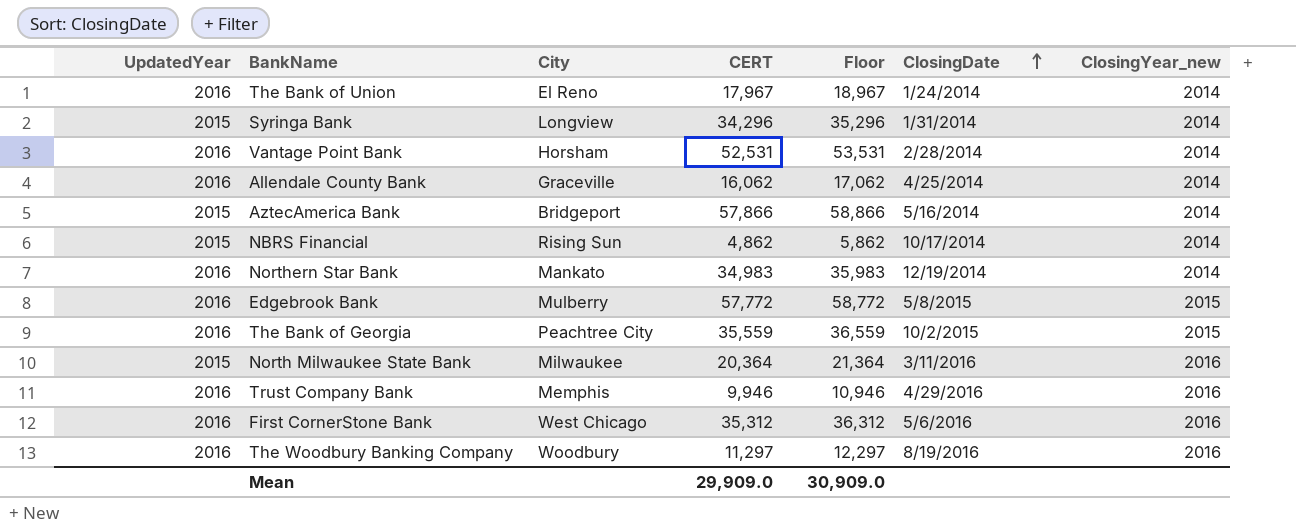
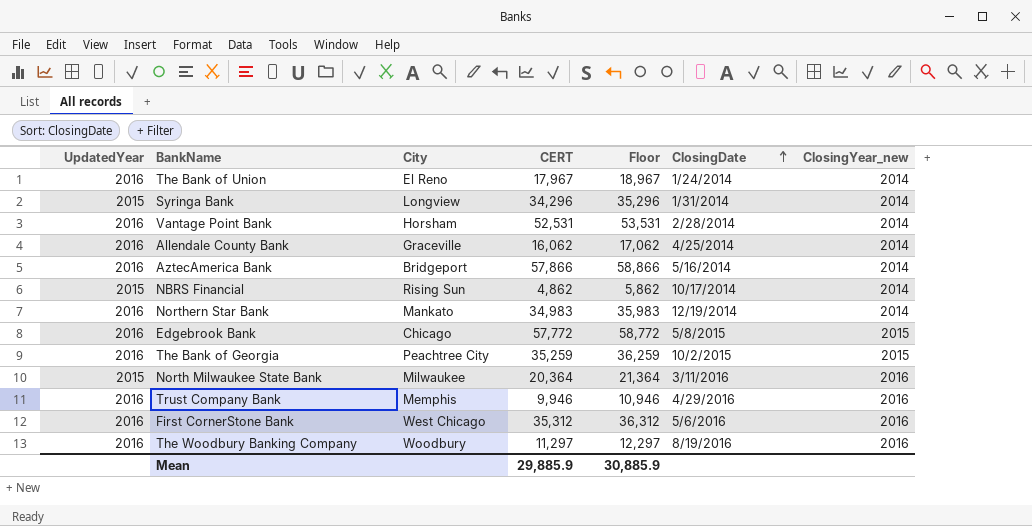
AztecAmerica Bank | UpdatedYear: 2015 -> 2016
Edgebrook Bank | City: Mulberry -> Chicago
The Bank of Georgia | CERT: 35,559 -> 35,259
The Bank of Georgia | Floor: 36,559 -> 36,259
Mean | CERT: 29,909.0 -> 29,885.9
Mean | Floor: 30,909.0 -> 30,885.9

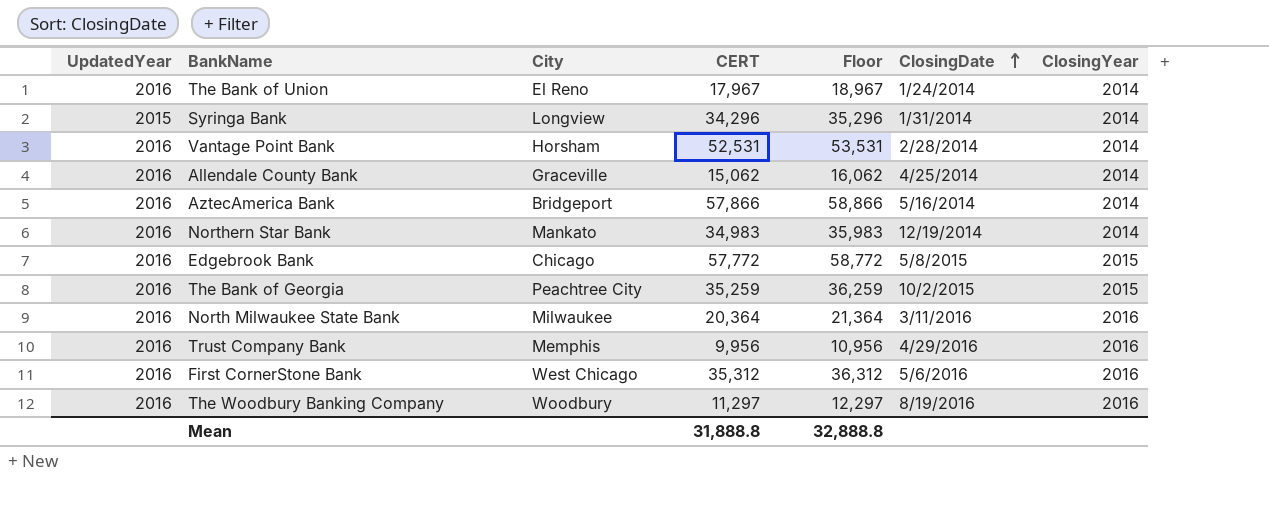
column name: ClosingYear_new -> ClosingYear
row NBRS Financial: 2015 | Rising Sun | 4,862 | 5,862 | 10/17/2014 | 2014 -> none
Allendale County Bank | CERT: 16,062 -> 15,062
Allendale County Bank | Floor: 17,062 -> 16,062
North Milwaukee State Bank | UpdatedYear: 2015 -> 2016
Trust Company Bank | CERT: 9,946 -> 9,956
Trust Company Bank | Floor: 10,946 -> 10,956
Mean | CERT: 29,885.9 -> 31,888.8
Mean | Floor: 30,885.9 -> 32,888.8

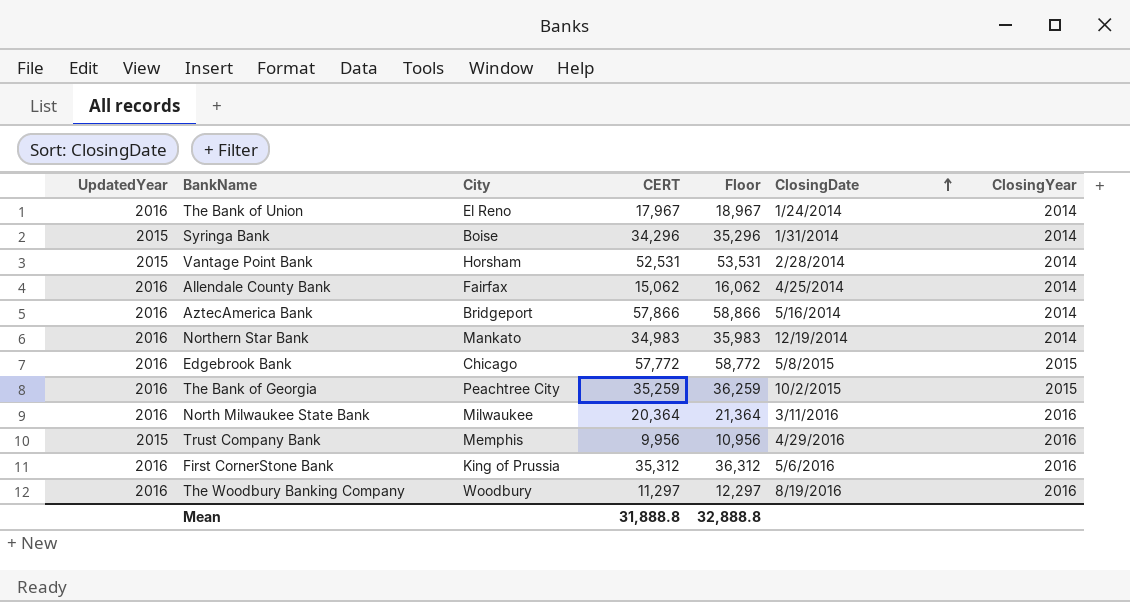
Syringa Bank | City: Longview -> Boise
Vantage Point Bank | UpdatedYear: 2016 -> 2015
Allendale County Bank | City: Graceville -> Fairfax
Trust Company Bank | UpdatedYear: 2016 -> 2015
First CornerStone Bank | City: West Chicago -> King of Prussia

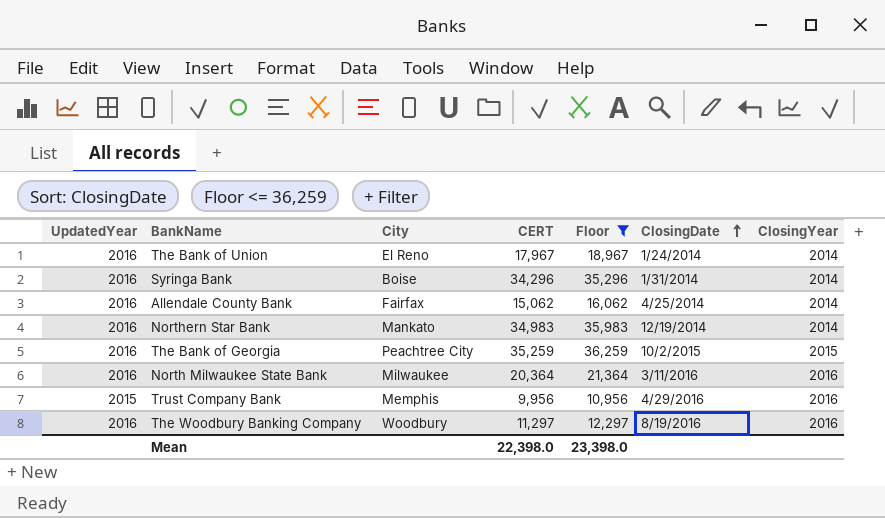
filter: none -> Floor <= 36,259
Syringa Bank | UpdatedYear: 2015 -> 2016
Mean | CERT: 31,888.8 -> 22,398.0
Mean | Floor: 32,888.8 -> 23,398.0

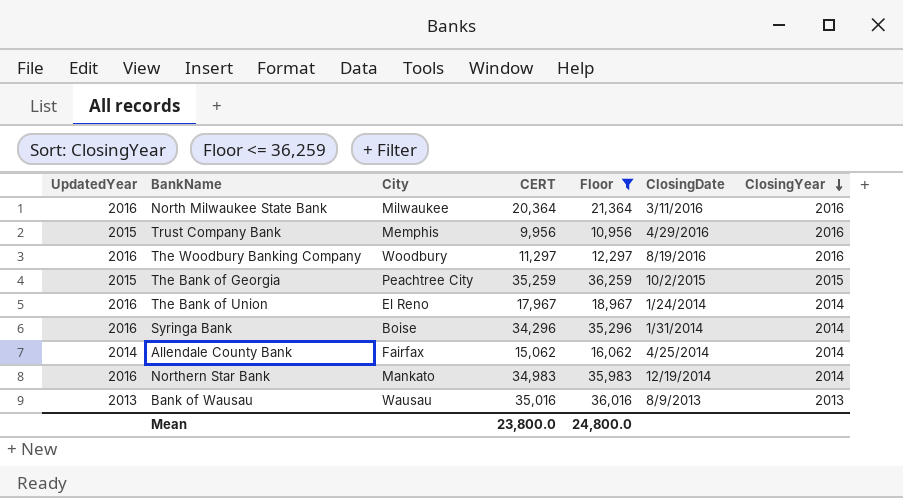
row order: ClosingDate ascending -> ClosingYear descending
The Bank of Georgia | UpdatedYear: 2016 -> 2015
Allendale County Bank | UpdatedYear: 2016 -> 2014
row Bank of Wausau: none -> 2013 | Wausau | 35,016 | 36,016 | 8/9/2013 | 2013
Mean | CERT: 22,398.0 -> 23,800.0
Mean | Floor: 23,398.0 -> 24,800.0

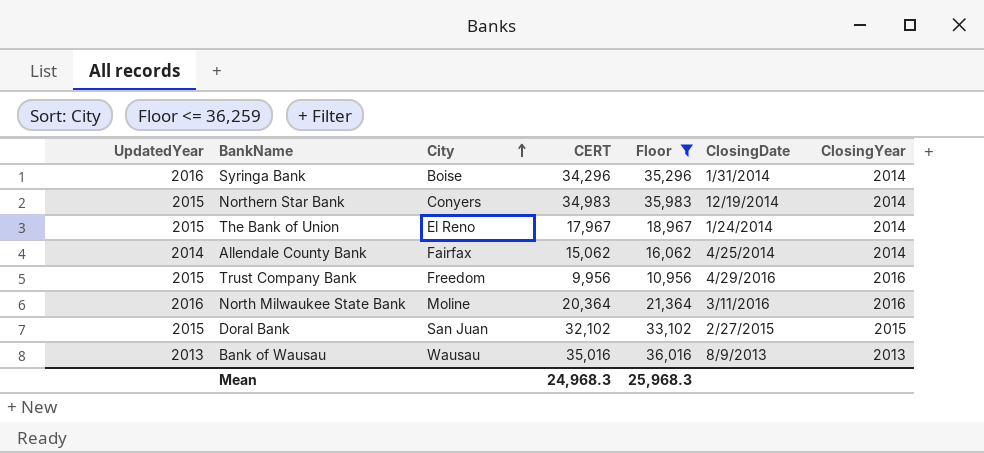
row order: ClosingYear descending -> City ascending
row The Woodbury Banking Company: 2016 | Woodbury | 11,297 | 12,297 | 8/19/2016 | 2016 -> none
row The Bank of Georgia: 2015 | Peachtree City | 35,259 | 36,259 | 10/2/2015 | 2015 -> none
Northern Star Bank | UpdatedYear: 2016 -> 2015
Northern Star Bank | City: Mankato -> Conyers
The Bank of Union | UpdatedYear: 2016 -> 2015
Trust Company Bank | City: Memphis -> Freedom
North Milwaukee State Bank | City: Milwaukee -> Moline
row Doral Bank: none -> 2015 | San Juan | 32,102 | 33,102 | 2/27/2015 | 2015
Mean | CERT: 23,800.0 -> 24,968.3
Mean | Floor: 24,800.0 -> 25,968.3

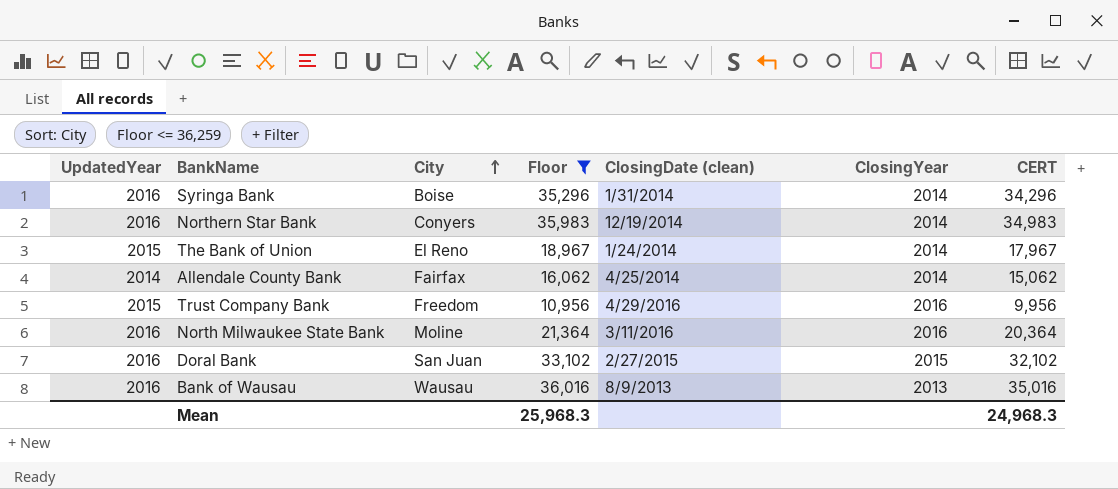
column name: ClosingDate -> ClosingDate (clean)
column CERT | position: 4 -> 7
Northern Star Bank | UpdatedYear: 2015 -> 2016
Doral Bank | UpdatedYear: 2015 -> 2016
Bank of Wausau | UpdatedYear: 2013 -> 2016

